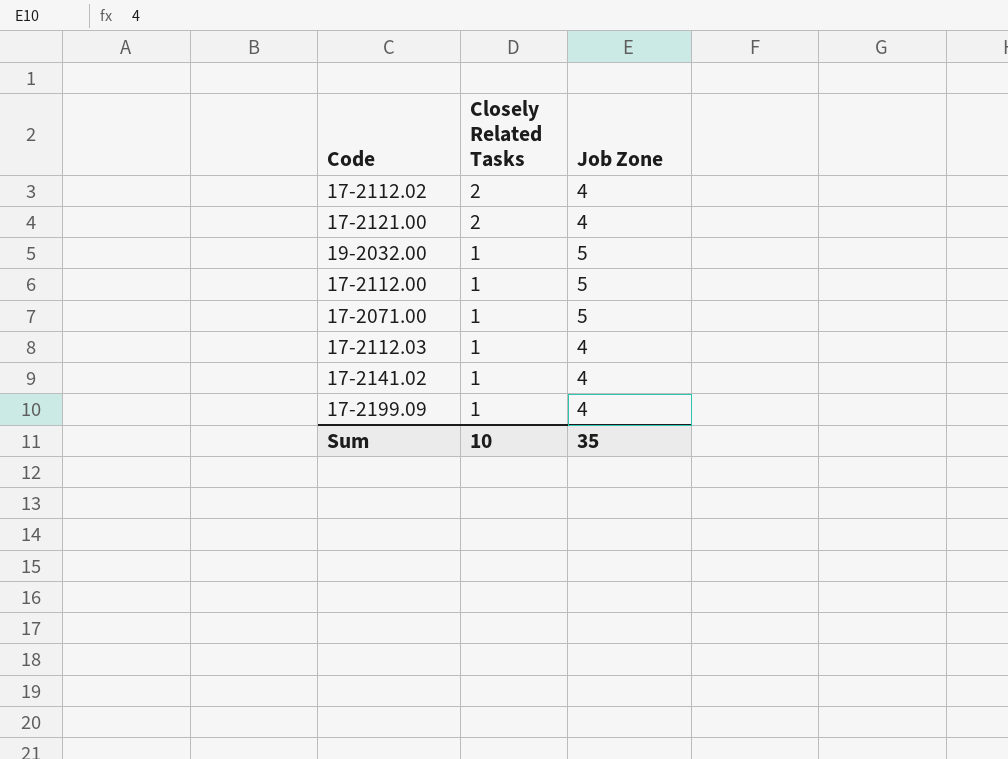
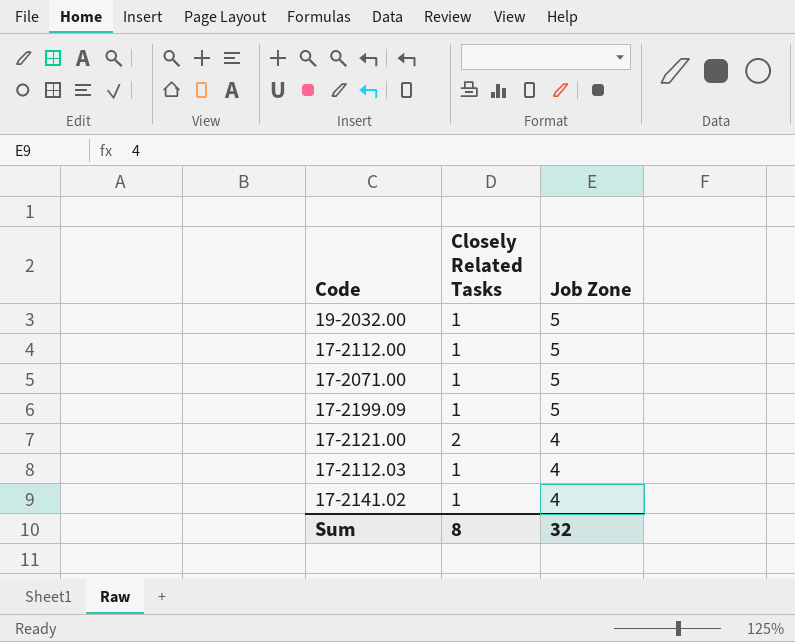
row order: Closely Related Tasks descending -> Job Zone descending
row 17-2112.02: 2 | 4 -> none
17-2199.09 | Job Zone: 4 -> 5
Sum | Closely Related Tasks: 10 -> 8
Sum | Job Zone: 35 -> 32

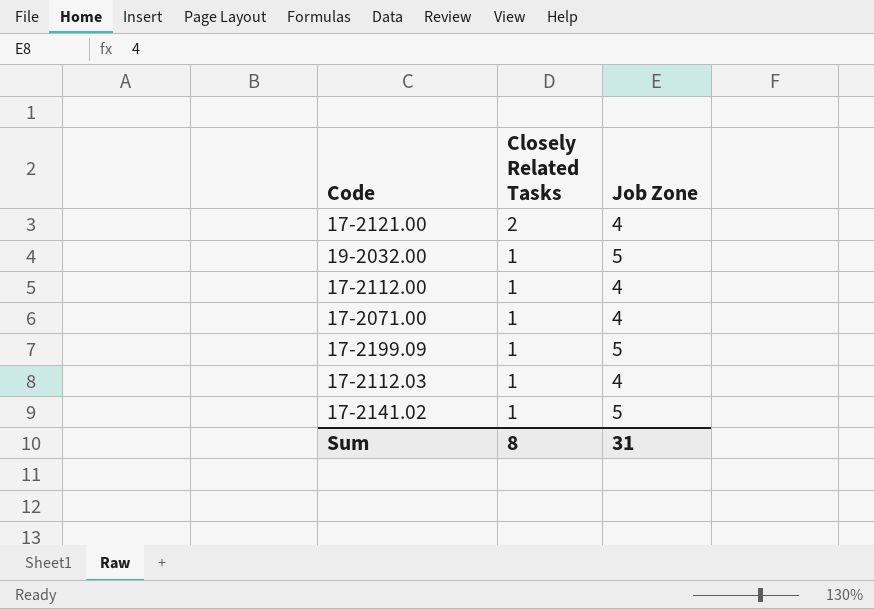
row order: Job Zone descending -> Closely Related Tasks descending
17-2112.00 | Job Zone: 5 -> 4
17-2071.00 | Job Zone: 5 -> 4
17-2141.02 | Job Zone: 4 -> 5
Sum | Job Zone: 32 -> 31

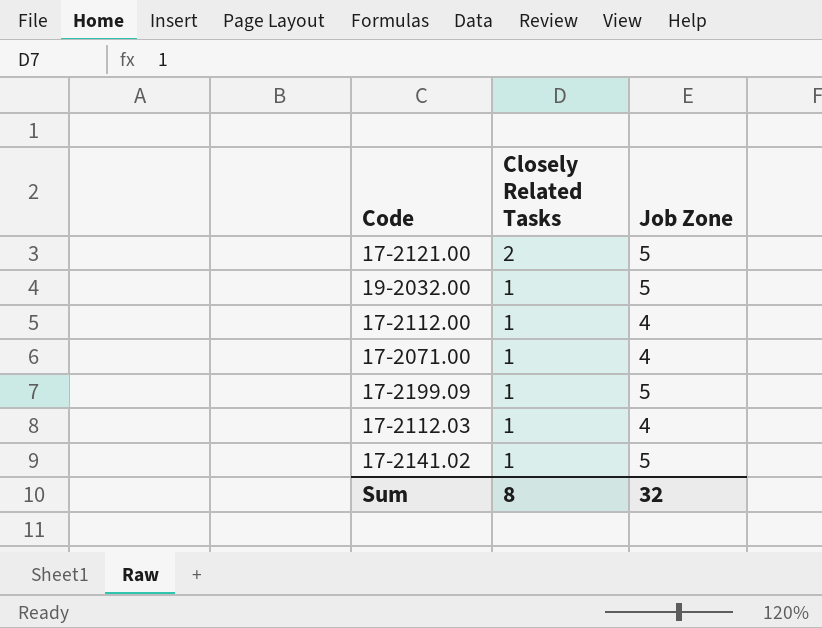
17-2121.00 | Job Zone: 4 -> 5
Sum | Job Zone: 31 -> 32

